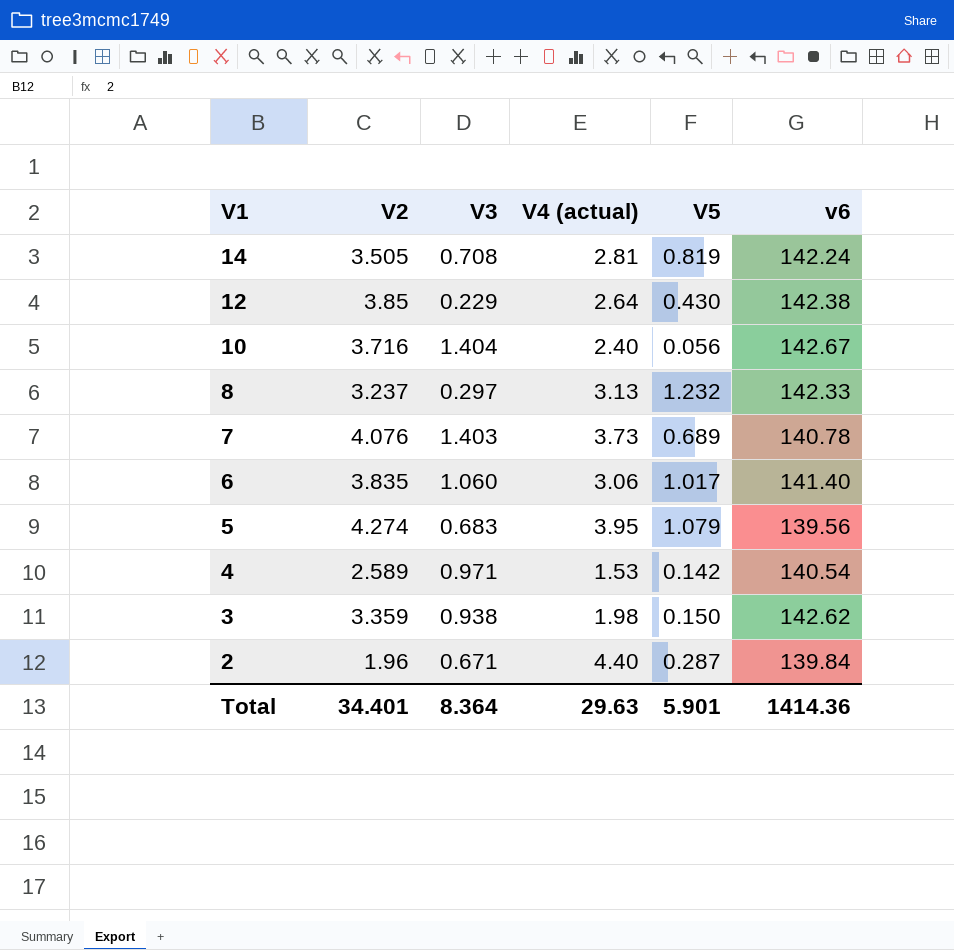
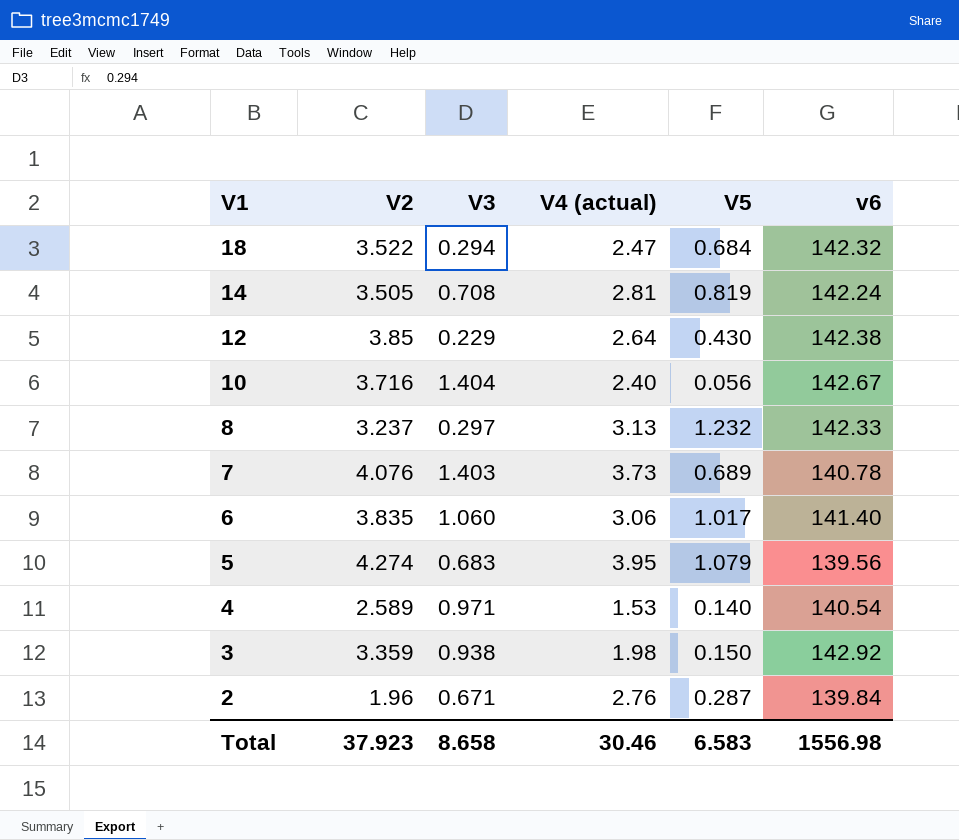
row 18: none -> 3.522 | 0.294 | 2.47 | 0.684 | 142.32
4 | V5: 0.142 -> 0.140
3 | v6: 142.62 -> 142.92
2 | V4 (actual): 4.40 -> 2.76
Total | V2: 34.401 -> 37.923
Total | V3: 8.364 -> 8.658
Total | V4 (actual): 29.63 -> 30.46
Total | V5: 5.901 -> 6.583
Total | v6: 1414.36 -> 1556.98

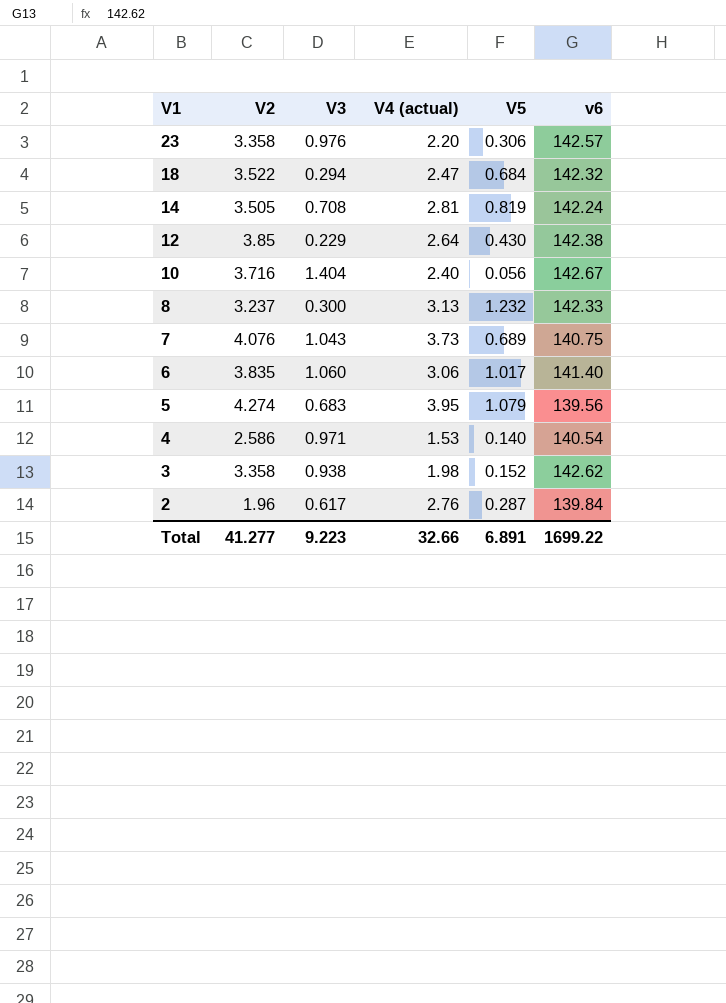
row 23: none -> 3.358 | 0.976 | 2.20 | 0.306 | 142.57
8 | V3: 0.297 -> 0.300
7 | V3: 1.403 -> 1.043
7 | v6: 140.78 -> 140.75
4 | V2: 2.589 -> 2.586
3 | V2: 3.359 -> 3.358
3 | V5: 0.150 -> 0.152
3 | v6: 142.92 -> 142.62
2 | V3: 0.671 -> 0.617
Total | V2: 37.923 -> 41.277
Total | V3: 8.658 -> 9.223
Total | V4 (actual): 30.46 -> 32.66
Total | V5: 6.583 -> 6.891
Total | v6: 1556.98 -> 1699.22

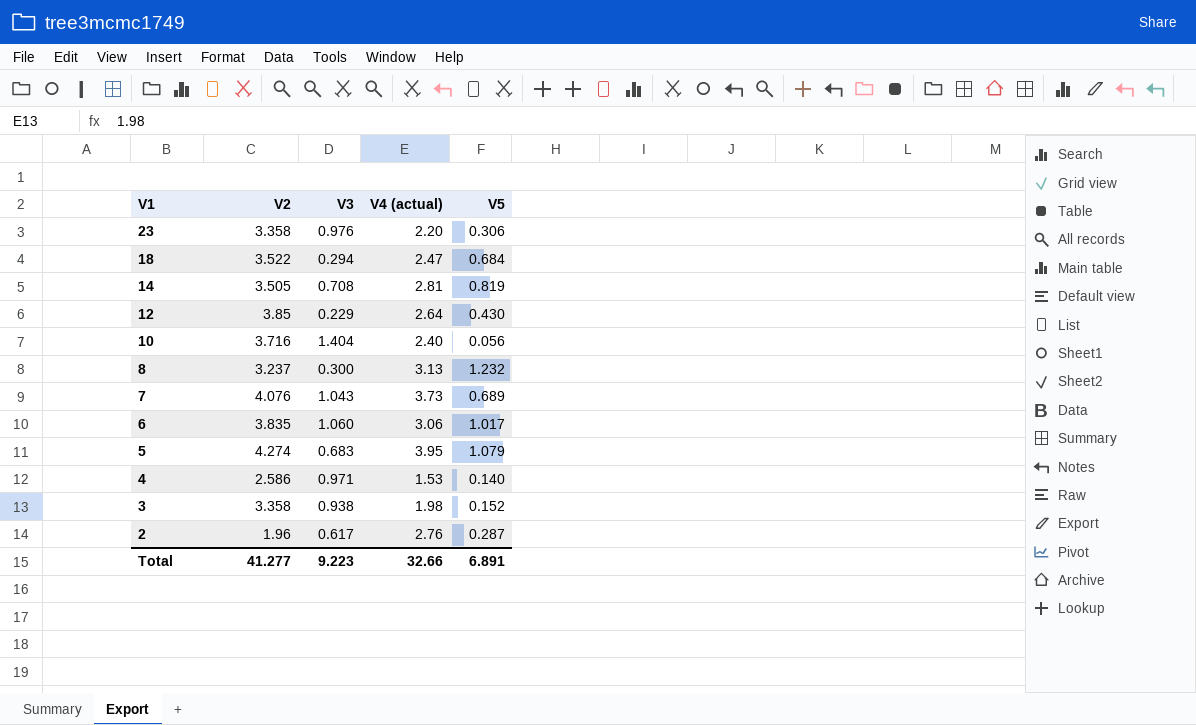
column v6 | position: 6 -> none

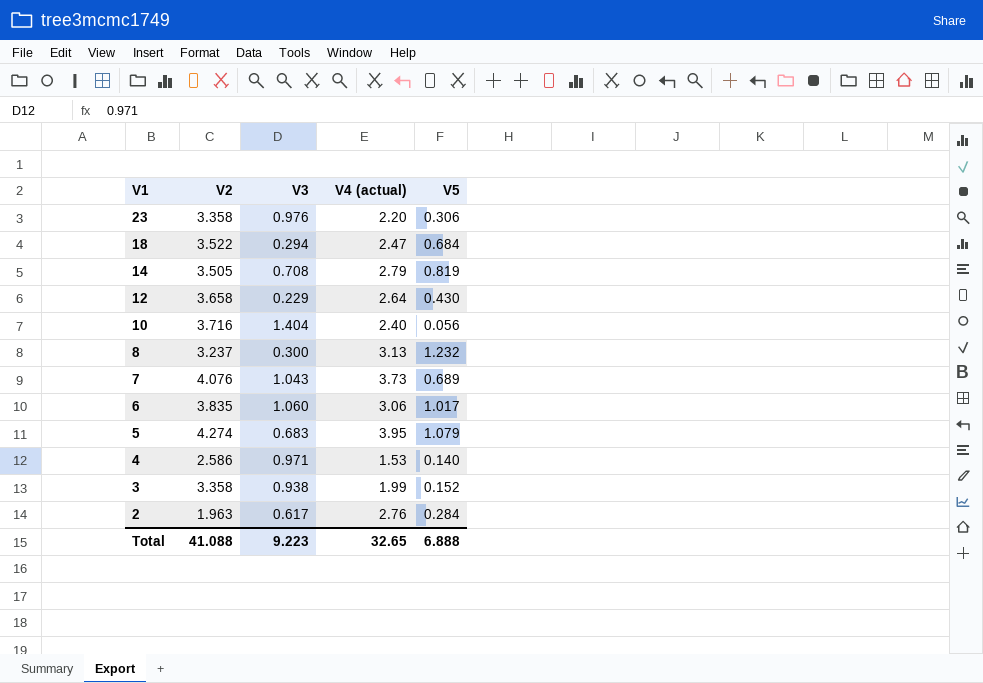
14 | V4 (actual): 2.81 -> 2.79
12 | V2: 3.85 -> 3.658
3 | V4 (actual): 1.98 -> 1.99
2 | V2: 1.96 -> 1.963
2 | V5: 0.287 -> 0.284
Total | V2: 41.277 -> 41.088
Total | V4 (actual): 32.66 -> 32.65
Total | V5: 6.891 -> 6.888

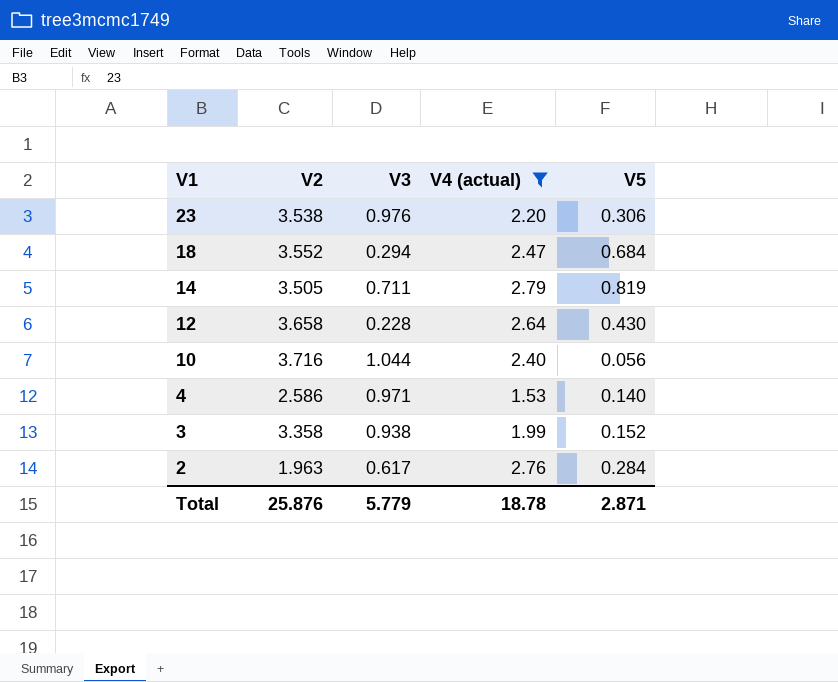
filter: none -> V4 (actual) <= 2.79
23 | V2: 3.358 -> 3.538
18 | V2: 3.522 -> 3.552
14 | V3: 0.708 -> 0.711
12 | V3: 0.229 -> 0.228
10 | V3: 1.404 -> 1.044
Total | V2: 41.088 -> 25.876
Total | V3: 9.223 -> 5.779
Total | V4 (actual): 32.65 -> 18.78
Total | V5: 6.888 -> 2.871

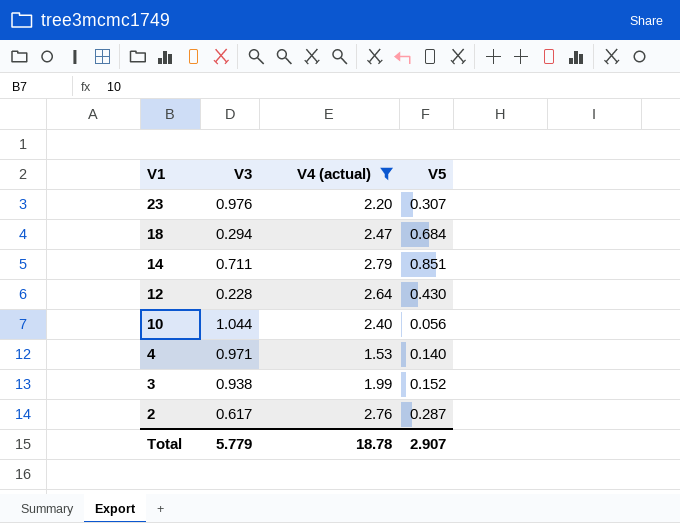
column V2 | position: 2 -> none
23 | V5: 0.306 -> 0.307
14 | V5: 0.819 -> 0.851
2 | V5: 0.284 -> 0.287
Total | V5: 2.871 -> 2.907

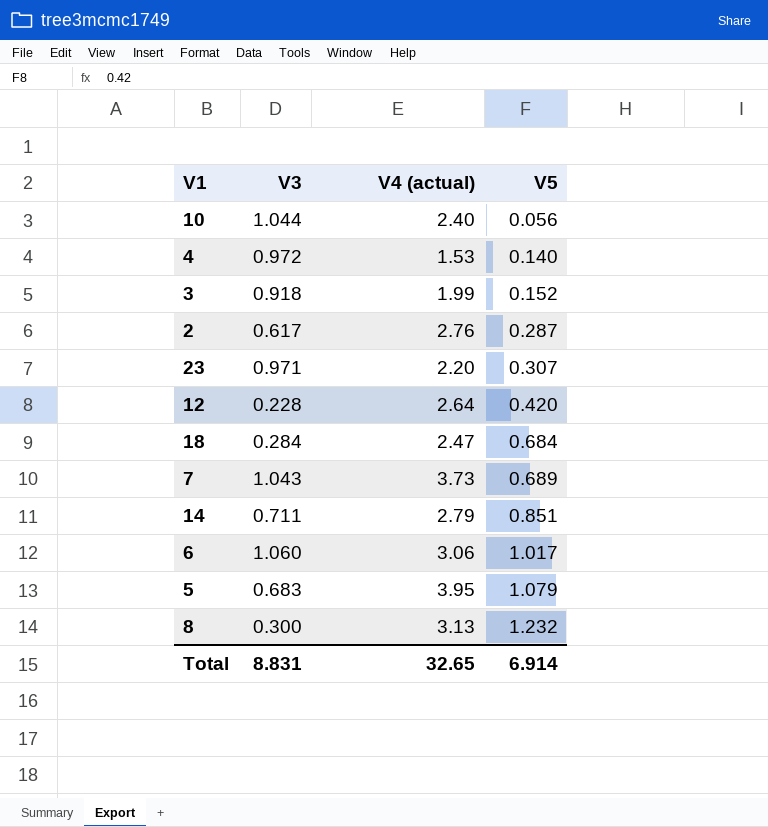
filter: V4 (actual) <= 2.79 -> none
row order: V1 descending -> V5 ascending
4 | V3: 0.971 -> 0.972
3 | V3: 0.938 -> 0.918
23 | V3: 0.976 -> 0.971
12 | V5: 0.430 -> 0.420
18 | V3: 0.294 -> 0.284
Total | V3: 5.779 -> 8.831
Total | V4 (actual): 18.78 -> 32.65
Total | V5: 2.907 -> 6.914

